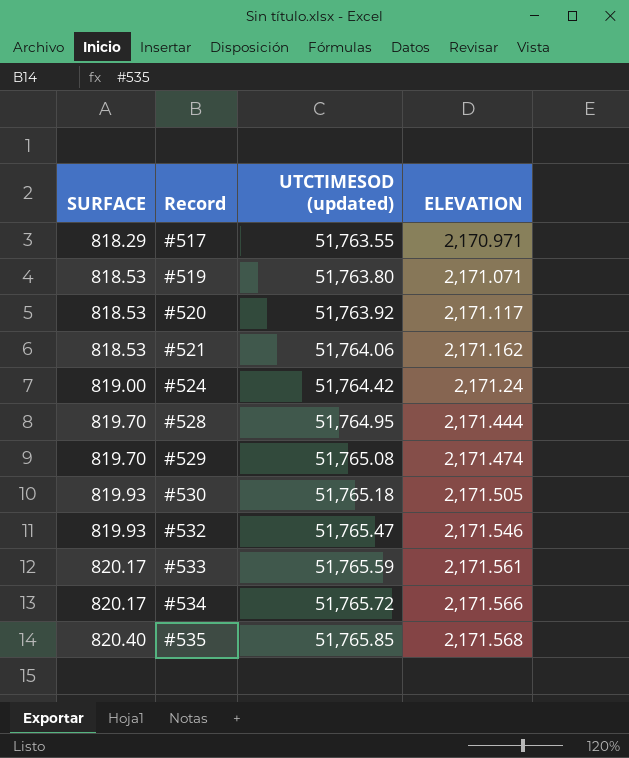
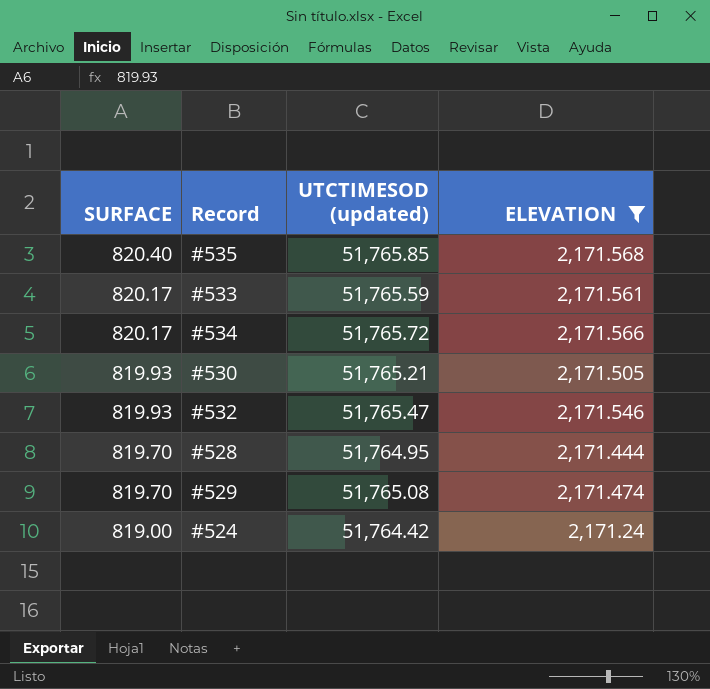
filter: none -> ELEVATION >= 2,171.24
row order: SURFACE ascending -> SURFACE descending
#530 | UTCTIMESOD (updated): 51,765.18 -> 51,765.21

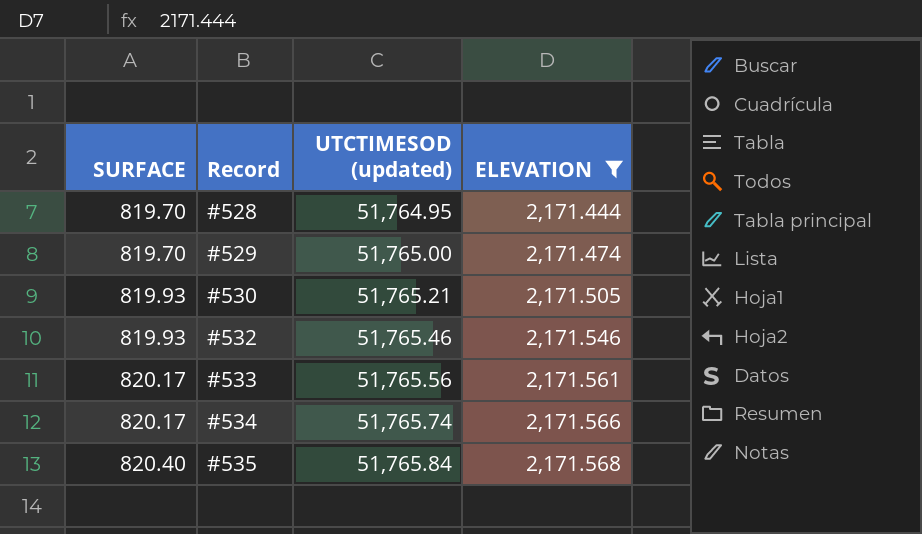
row order: SURFACE descending -> SURFACE ascending
row #524: 819.00 | 51,764.42 | 2,171.24 -> none
#529 | UTCTIMESOD (updated): 51,765.08 -> 51,765.00
#532 | UTCTIMESOD (updated): 51,765.47 -> 51,765.46
#533 | UTCTIMESOD (updated): 51,765.59 -> 51,765.56
#534 | UTCTIMESOD (updated): 51,765.72 -> 51,765.74
#535 | UTCTIMESOD (updated): 51,765.85 -> 51,765.84

